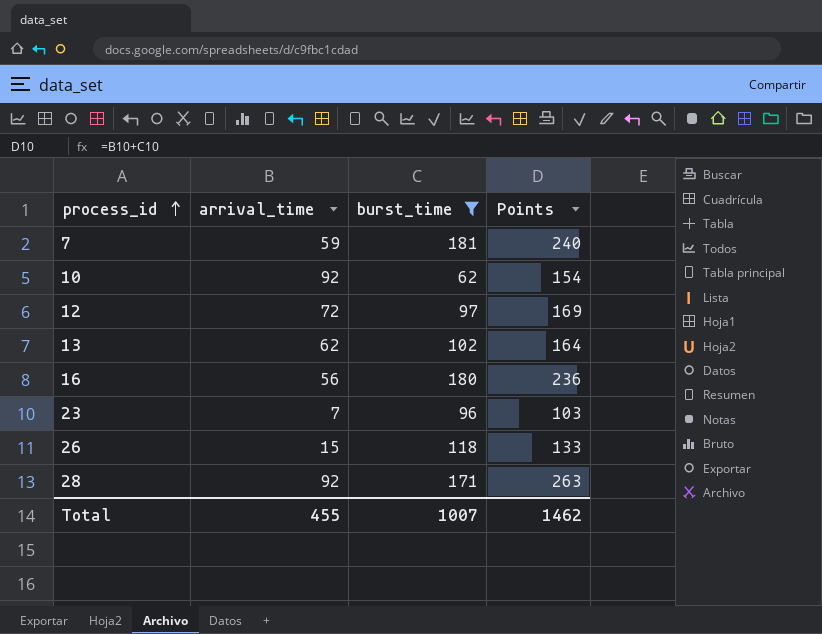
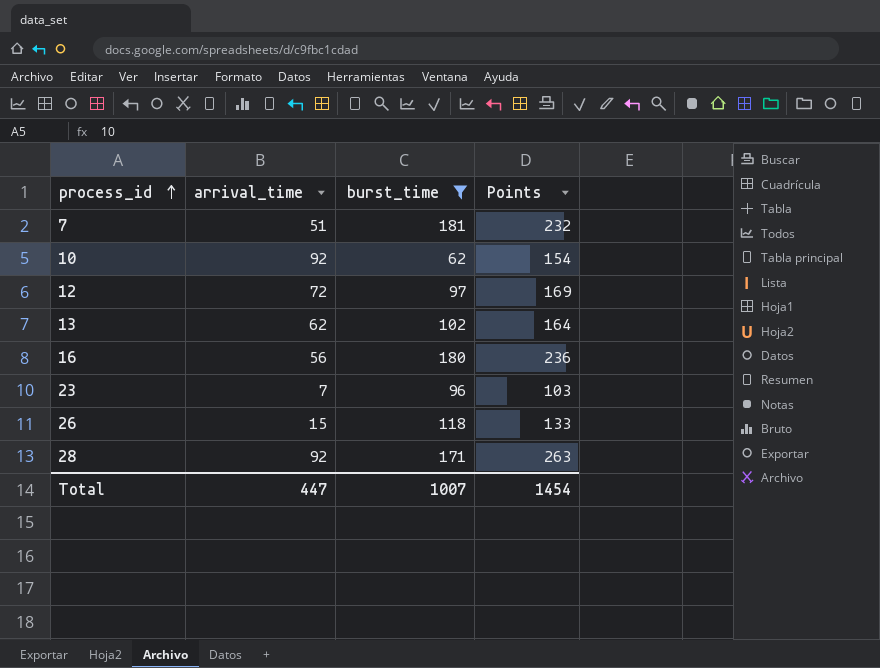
7 | arrival_time: 59 -> 51
7 | Points: 240 -> 232
Total | arrival_time: 455 -> 447
Total | Points: 1462 -> 1454

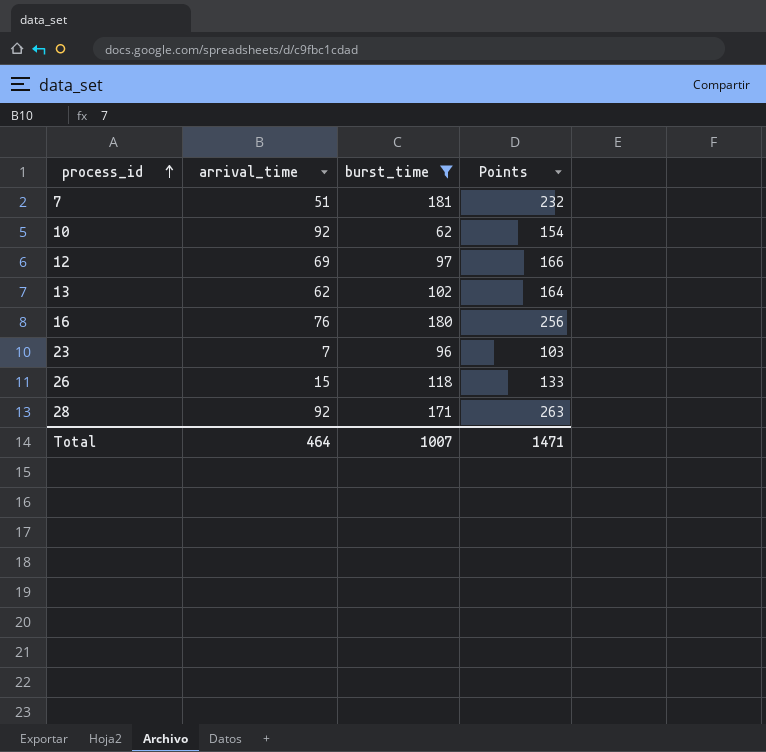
12 | arrival_time: 72 -> 69
12 | Points: 169 -> 166
16 | arrival_time: 56 -> 76
16 | Points: 236 -> 256
Total | arrival_time: 447 -> 464
Total | Points: 1454 -> 1471

